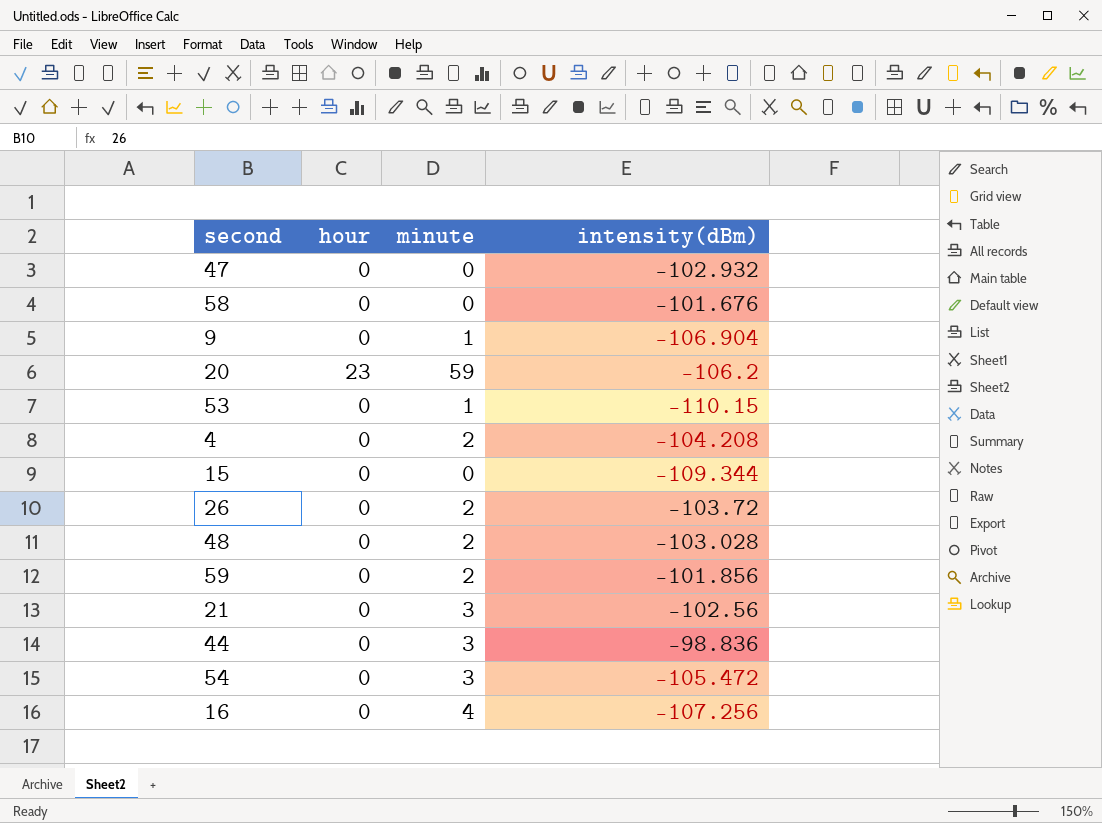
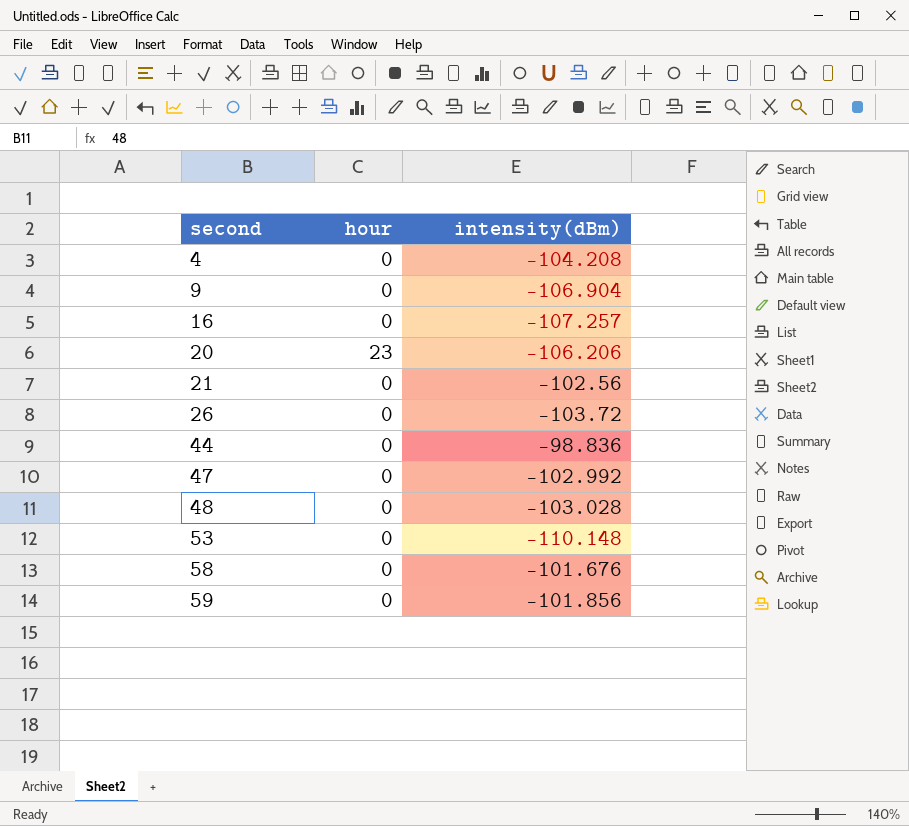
row order: none -> second ascending
column minute | position: 3 -> none
row 15: 0 | 0 | -109.344 -> none
row 54: 0 | 3 | -105.472 -> none
16 | intensity(dBm): -107.256 -> -107.257
20 | intensity(dBm): -106.2 -> -106.206
47 | intensity(dBm): -102.932 -> -102.992
53 | intensity(dBm): -110.15 -> -110.148

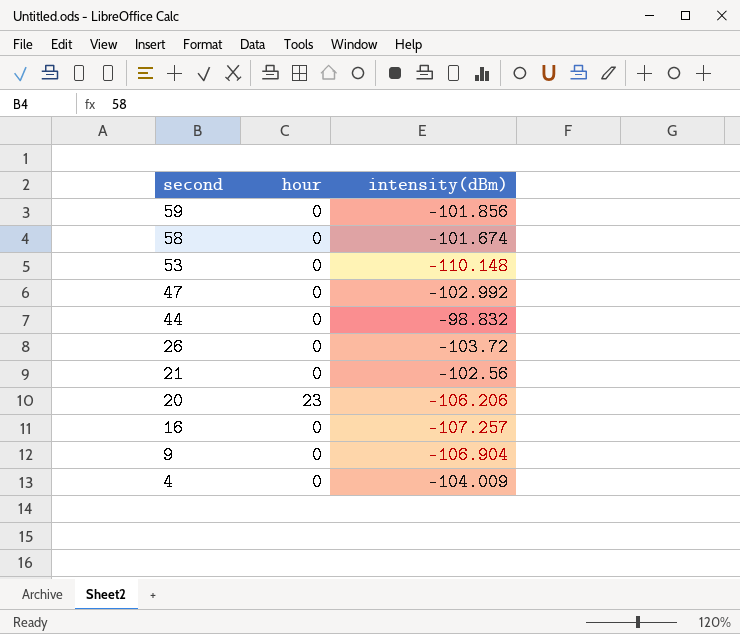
row order: second ascending -> second descending
row 48: 0 | -103.028 -> none
58 | intensity(dBm): -101.676 -> -101.674
44 | intensity(dBm): -98.836 -> -98.832
4 | intensity(dBm): -104.208 -> -104.009

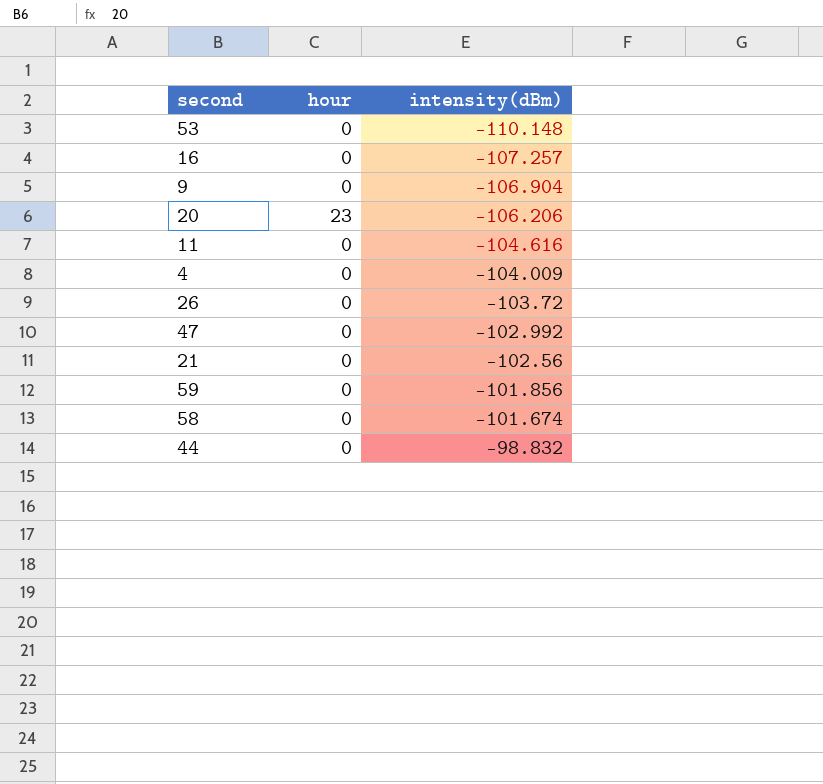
row order: second descending -> intensity(dBm) ascending
row 11: none -> 0 | -104.616

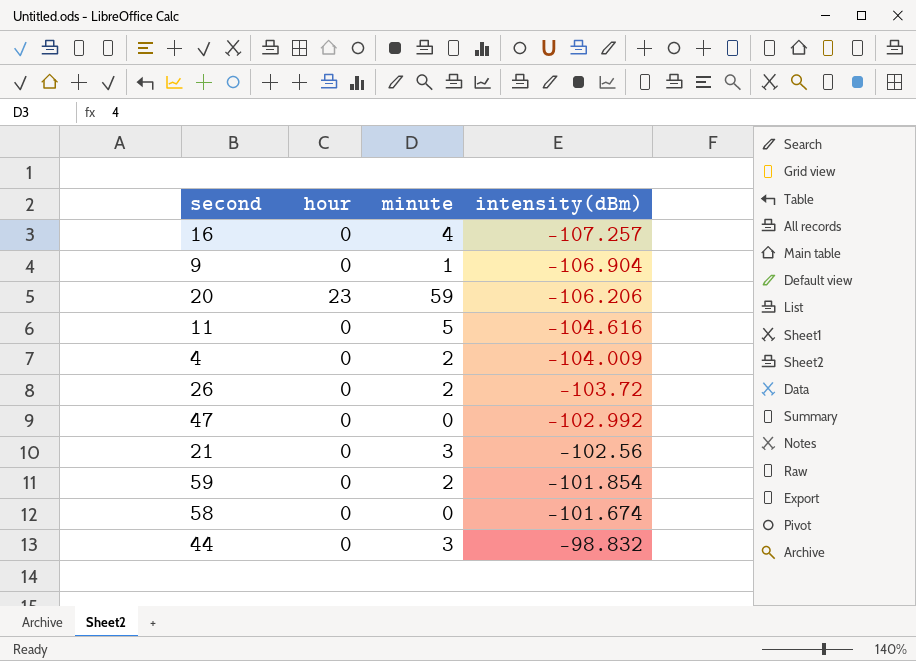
column minute | position: none -> 3
row 53: 0 | -110.148 -> none
59 | intensity(dBm): -101.856 -> -101.854

